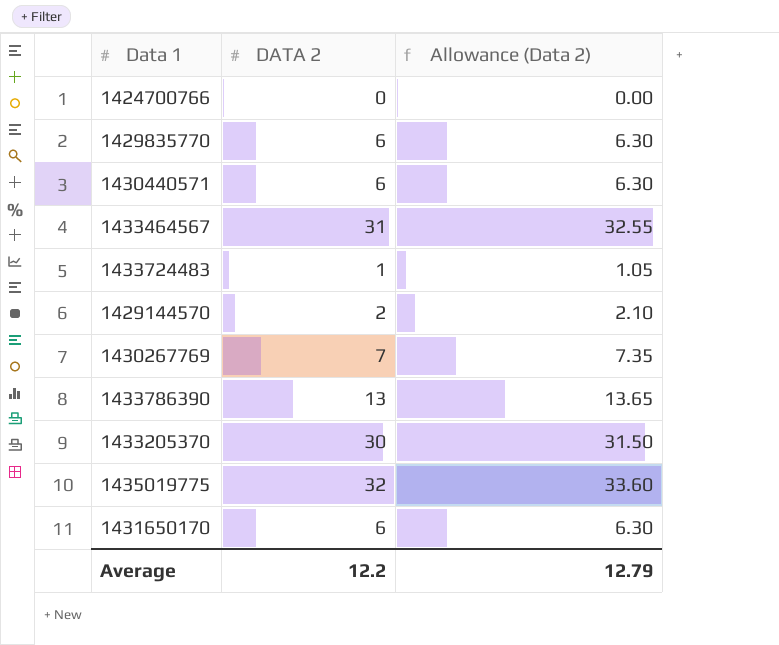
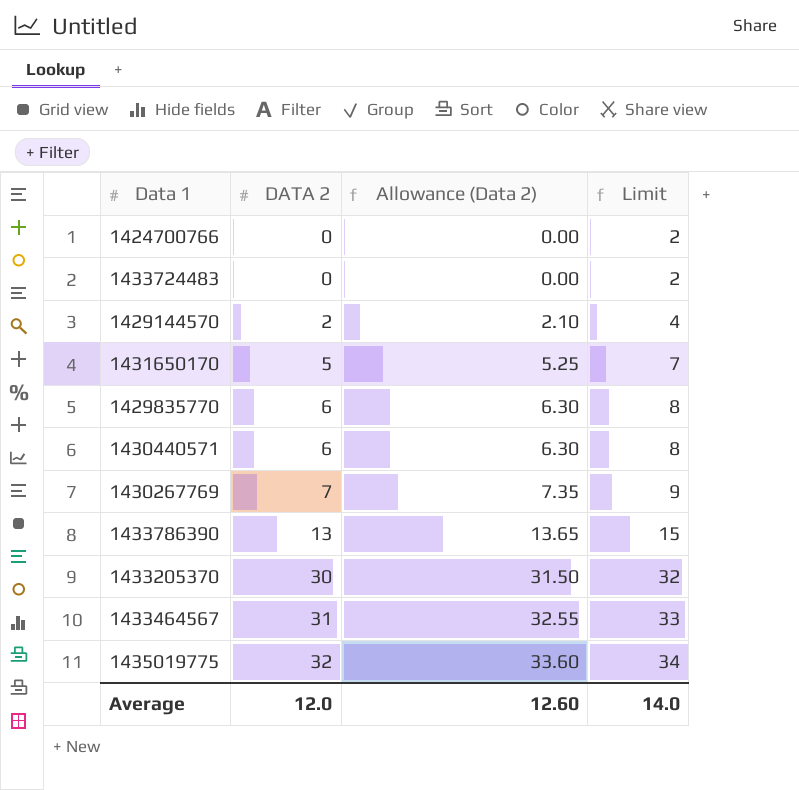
row order: none -> DATA 2 ascending
column Limit | formula: none -> [DATA 2] + 2
1433724483 | DATA 2: 1 -> 0
1433724483 | Allowance (Data 2): 1.05 -> 0.00
1431650170 | DATA 2: 6 -> 5
1431650170 | Allowance (Data 2): 6.30 -> 5.25
Average | DATA 2: 12.2 -> 12.0
Average | Allowance (Data 2): 12.79 -> 12.60

